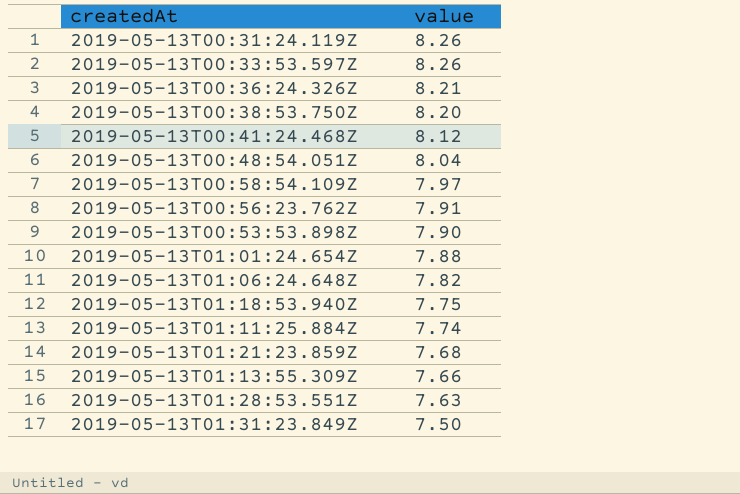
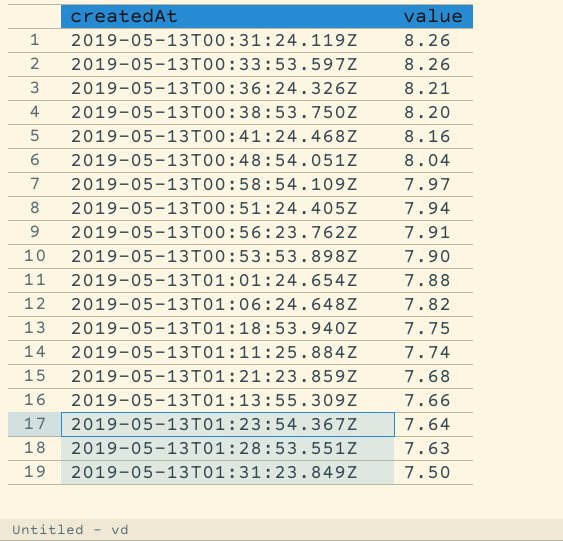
2019-05-13T00:41:24.468Z | value: 8.12 -> 8.16
row 2019-05-13T00:51:24.405Z: none -> 7.94
row 2019-05-13T01:23:54.367Z: none -> 7.64

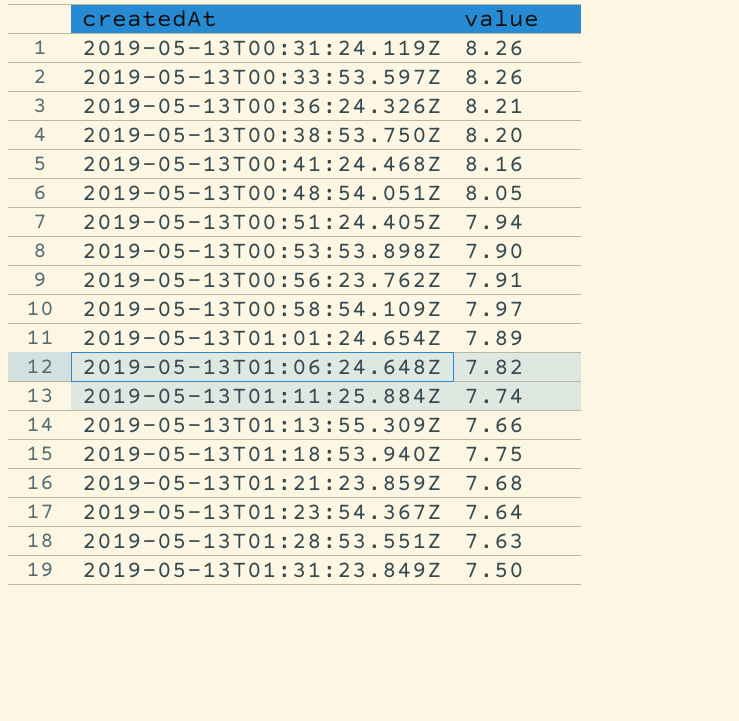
row order: value descending -> createdAt ascending
2019-05-13T00:48:54.051Z | value: 8.04 -> 8.05
2019-05-13T01:01:24.654Z | value: 7.88 -> 7.89

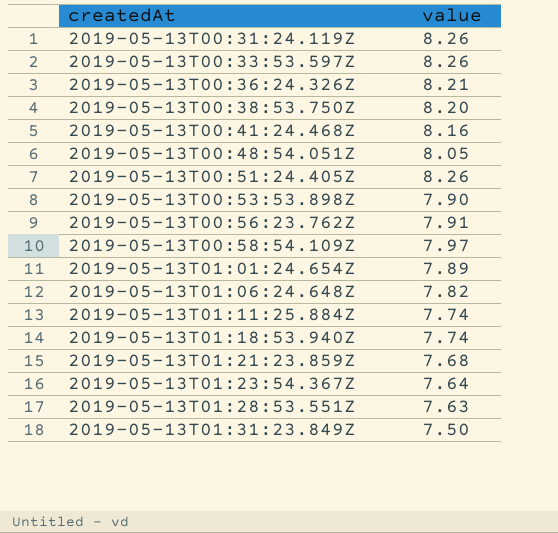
row 2019-05-13T01:13:55.309Z: 7.66 -> none
2019-05-13T00:51:24.405Z | value: 7.94 -> 8.26
2019-05-13T01:18:53.940Z | value: 7.75 -> 7.74

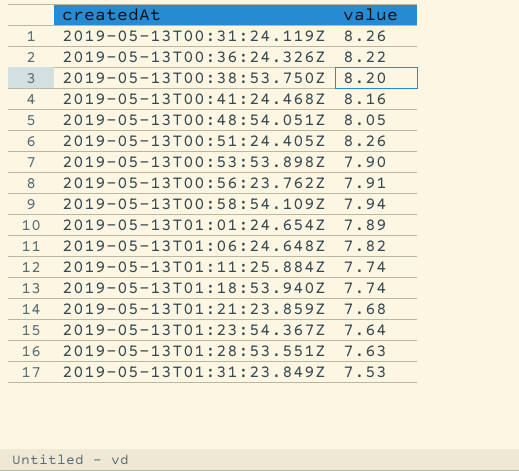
row 2019-05-13T00:33:53.597Z: 8.26 -> none
2019-05-13T00:36:24.326Z | value: 8.21 -> 8.22
2019-05-13T00:58:54.109Z | value: 7.97 -> 7.94
2019-05-13T01:31:23.849Z | value: 7.50 -> 7.53

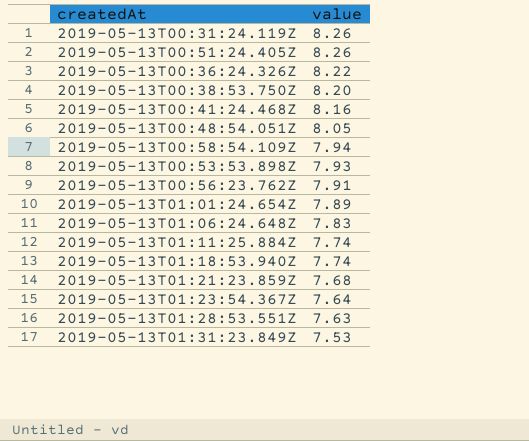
row order: createdAt ascending -> value descending
2019-05-13T00:53:53.898Z | value: 7.90 -> 7.93
2019-05-13T01:06:24.648Z | value: 7.82 -> 7.83

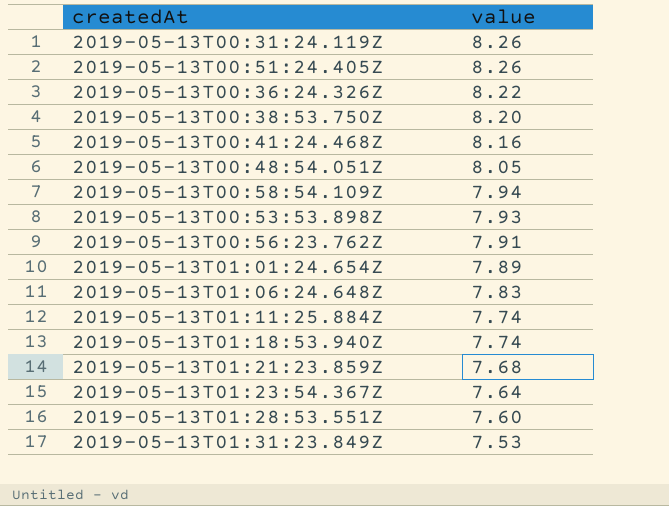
2019-05-13T01:28:53.551Z | value: 7.63 -> 7.60

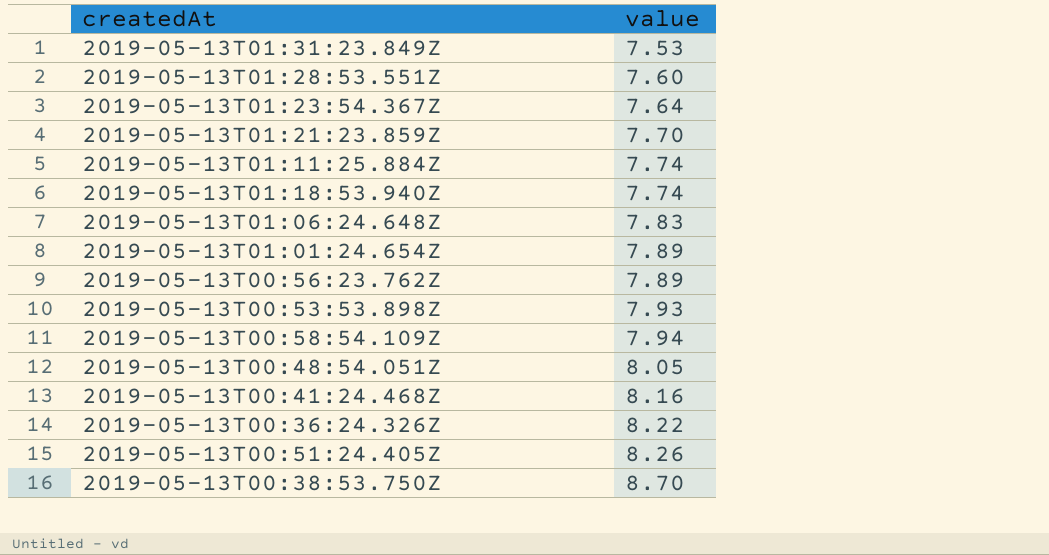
row order: value descending -> value ascending
row 2019-05-13T00:31:24.119Z: 8.26 -> none
2019-05-13T01:21:23.859Z | value: 7.68 -> 7.70
2019-05-13T00:56:23.762Z | value: 7.91 -> 7.89
2019-05-13T00:38:53.750Z | value: 8.20 -> 8.70

